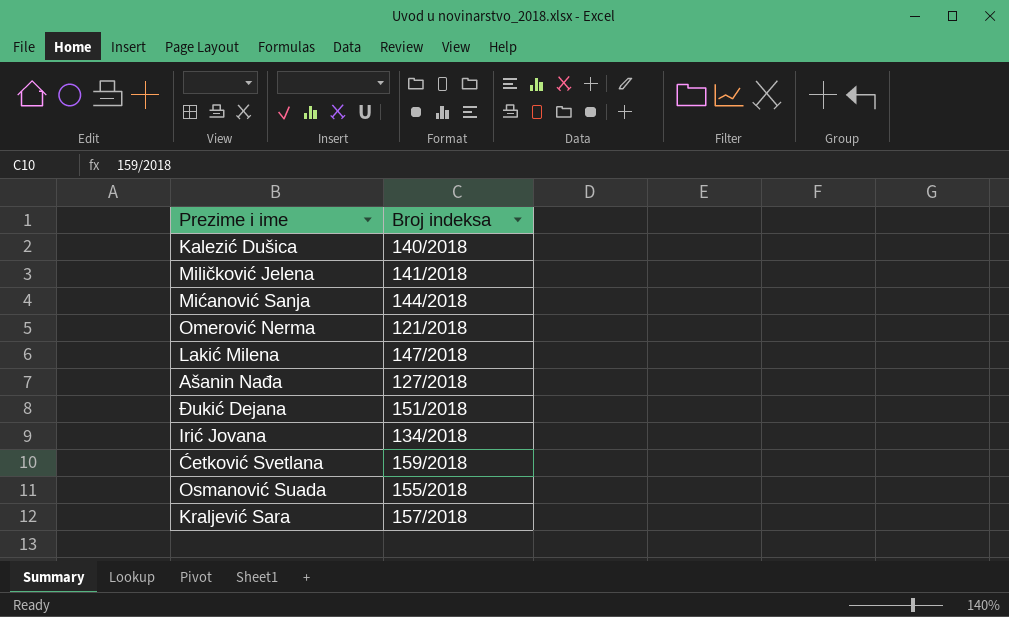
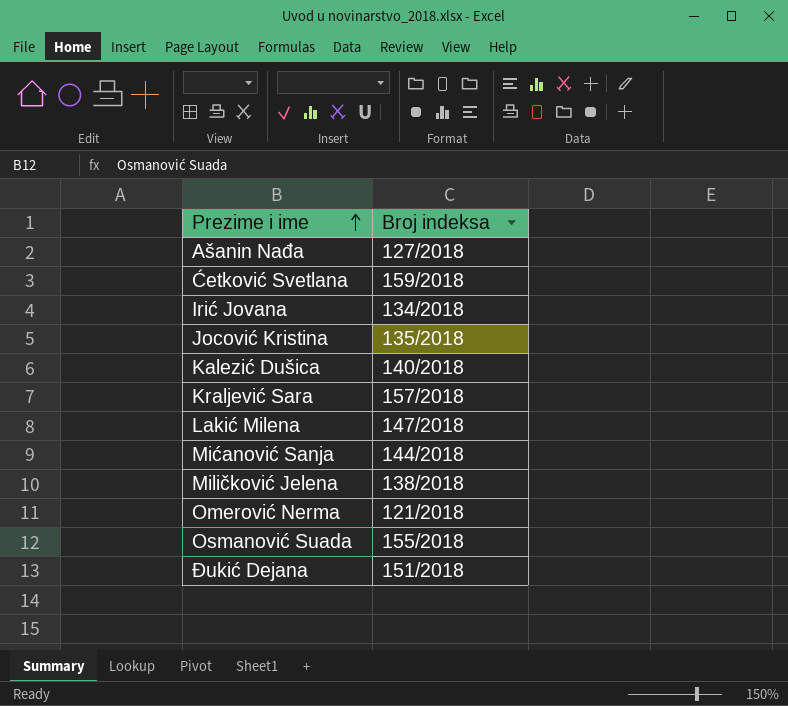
row order: none -> Prezime i ime ascending
row Jocović Kristina: none -> 135/2018
Miličković Jelena | Broj indeksa: 141/2018 -> 138/2018

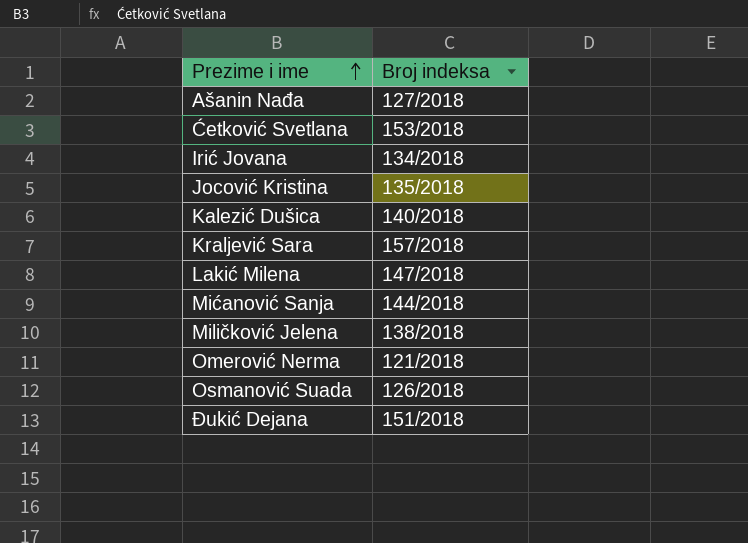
Ćetković Svetlana | Broj indeksa: 159/2018 -> 153/2018
Osmanović Suada | Broj indeksa: 155/2018 -> 126/2018

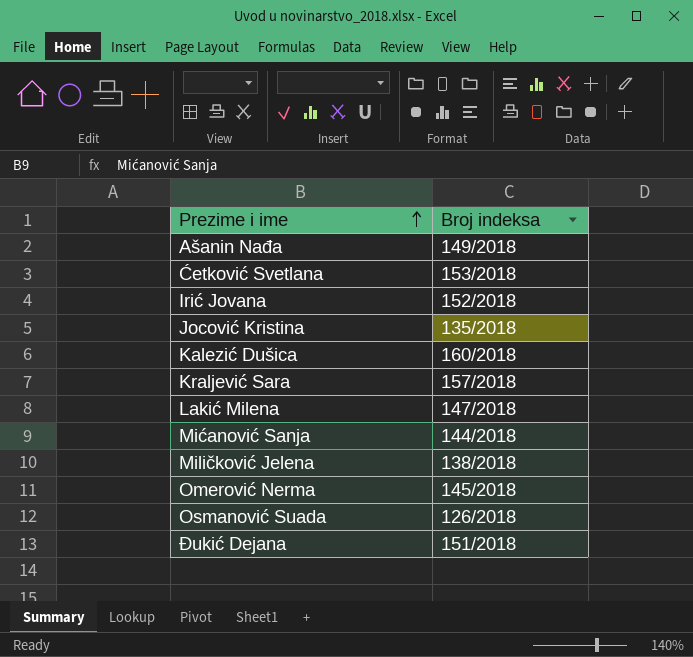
Ašanin Nađa | Broj indeksa: 127/2018 -> 149/2018
Irić Jovana | Broj indeksa: 134/2018 -> 152/2018
Kalezić Dušica | Broj indeksa: 140/2018 -> 160/2018
Omerović Nerma | Broj indeksa: 121/2018 -> 145/2018

